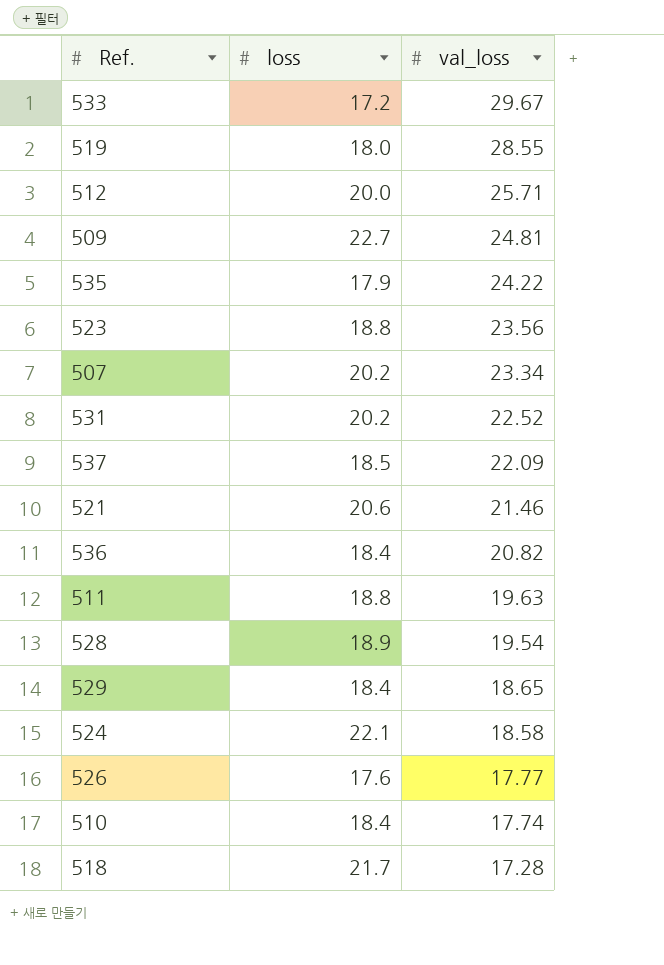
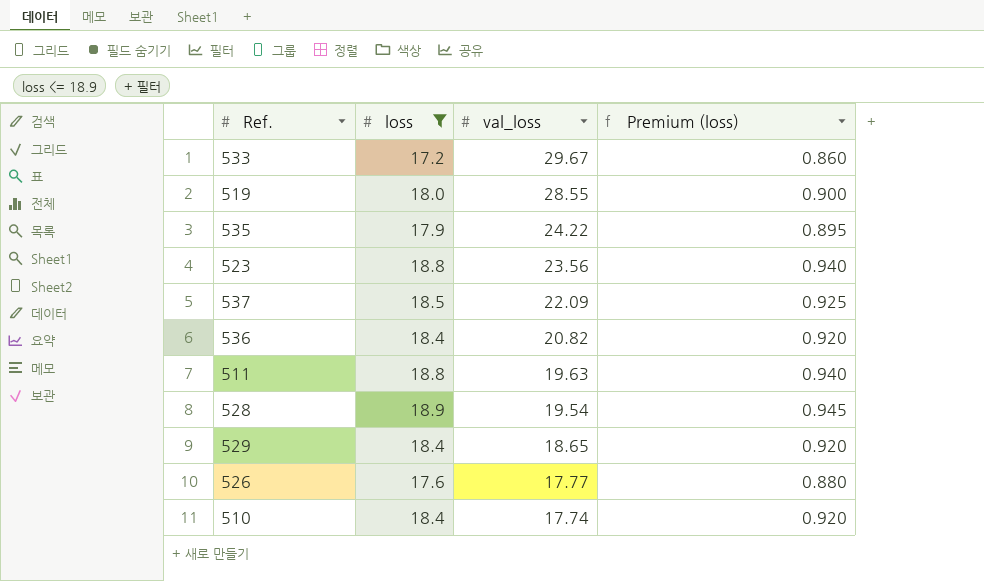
filter: none -> loss <= 18.9
column Premium (loss) | formula: none -> [loss] * 0.05

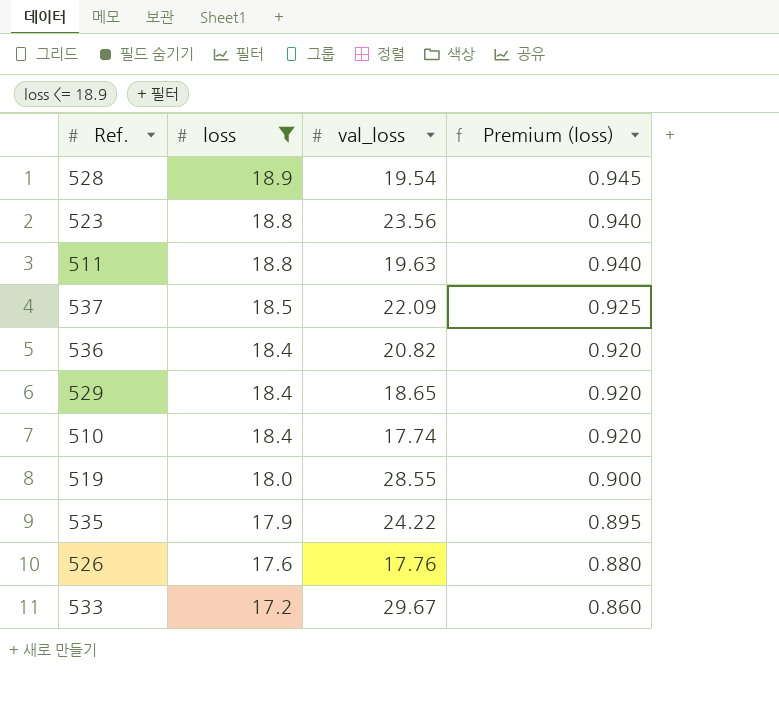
row order: val_loss descending -> loss descending
526 | val_loss: 17.77 -> 17.76

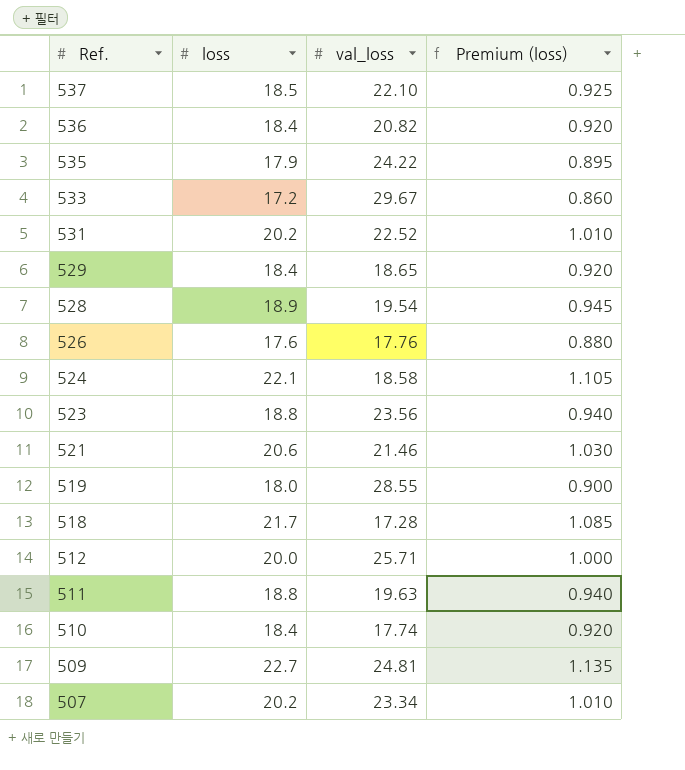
filter: loss <= 18.9 -> none
row order: loss descending -> Ref. descending
537 | val_loss: 22.09 -> 22.10

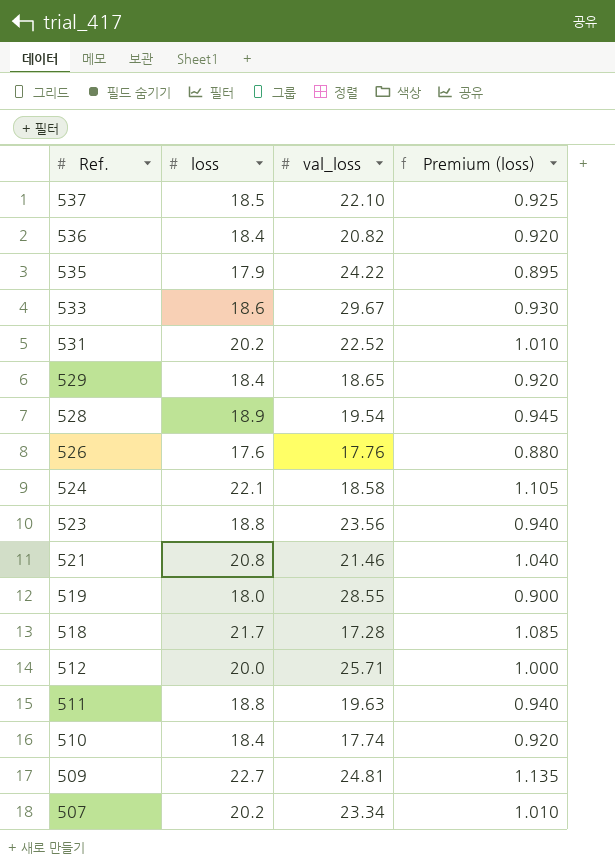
533 | loss: 17.2 -> 18.6
533 | Premium (loss): 0.860 -> 0.930
521 | loss: 20.6 -> 20.8
521 | Premium (loss): 1.030 -> 1.040

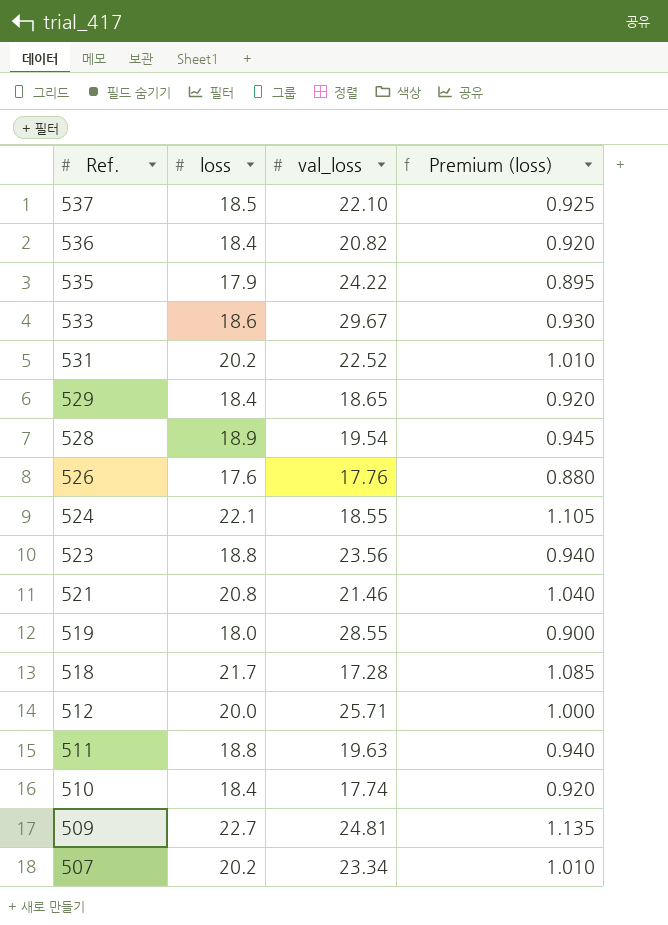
524 | val_loss: 18.58 -> 18.55

